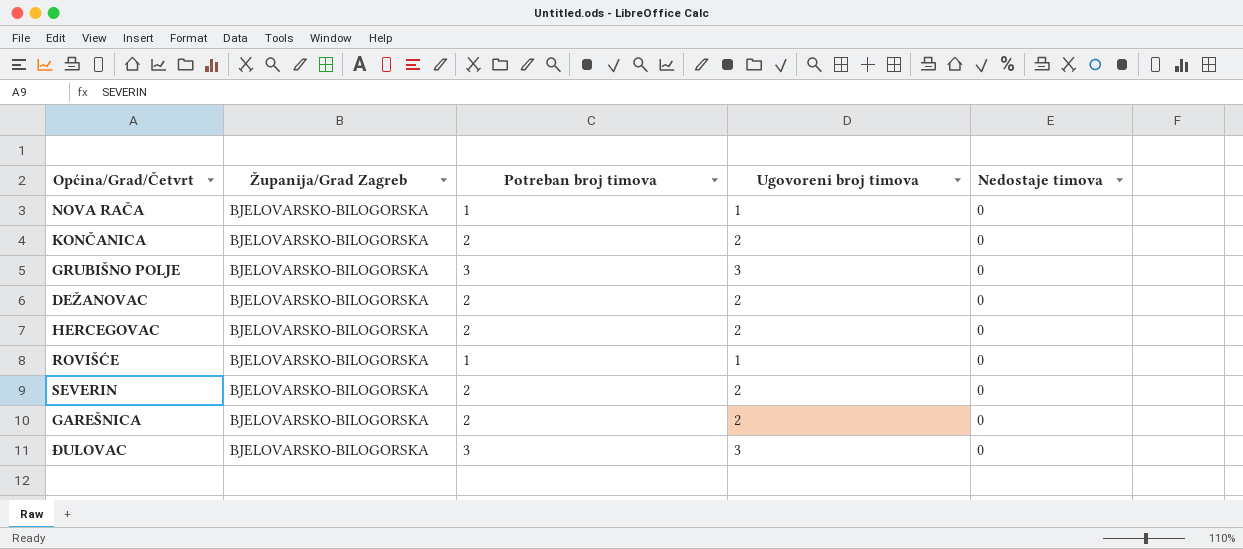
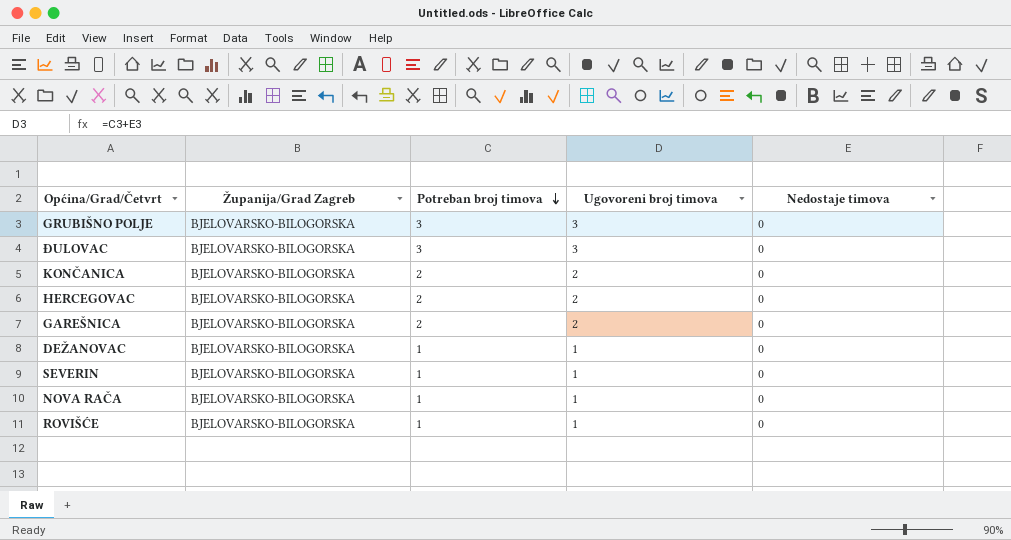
row order: none -> Potreban broj timova descending
DEŽANOVAC | Potreban broj timova: 2 -> 1
DEŽANOVAC | Ugovoreni broj timova: 2 -> 1
SEVERIN | Potreban broj timova: 2 -> 1
SEVERIN | Ugovoreni broj timova: 2 -> 1

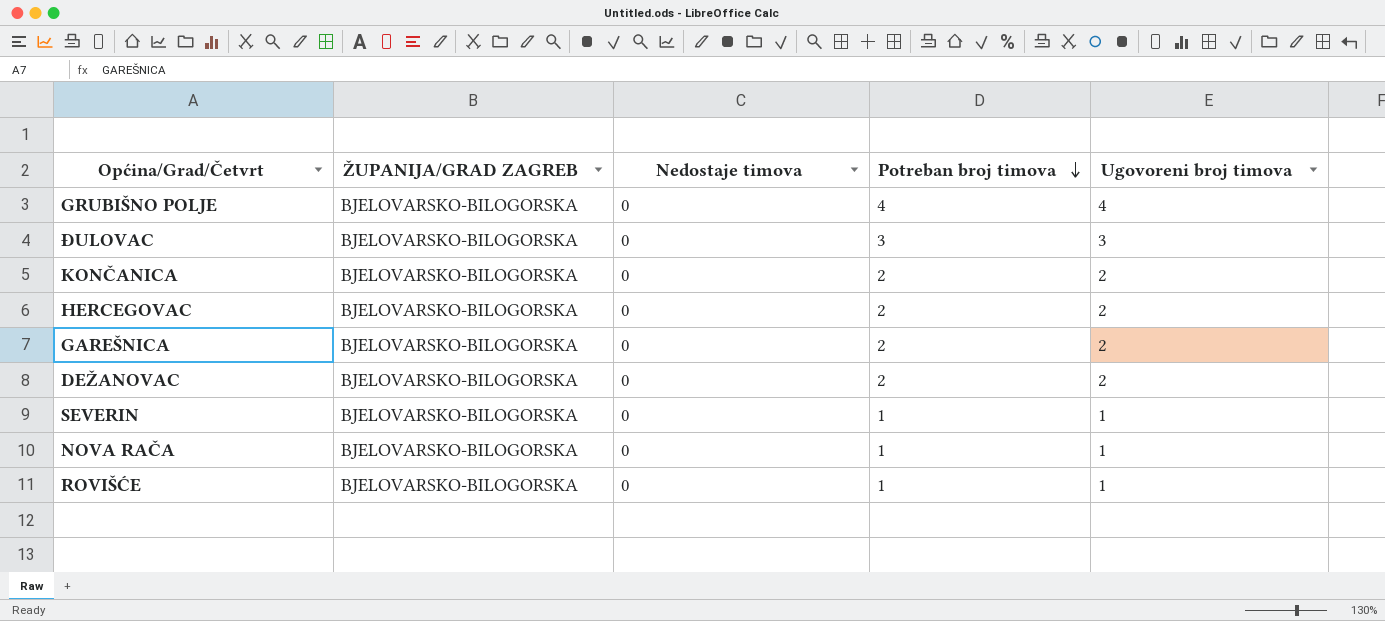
column name: Županija/Grad Zagreb -> ŽUPANIJA/GRAD ZAGREB
column Nedostaje timova | position: 5 -> 3
GRUBIŠNO POLJE | Potreban broj timova: 3 -> 4
GRUBIŠNO POLJE | Ugovoreni broj timova: 3 -> 4
DEŽANOVAC | Potreban broj timova: 1 -> 2
DEŽANOVAC | Ugovoreni broj timova: 1 -> 2

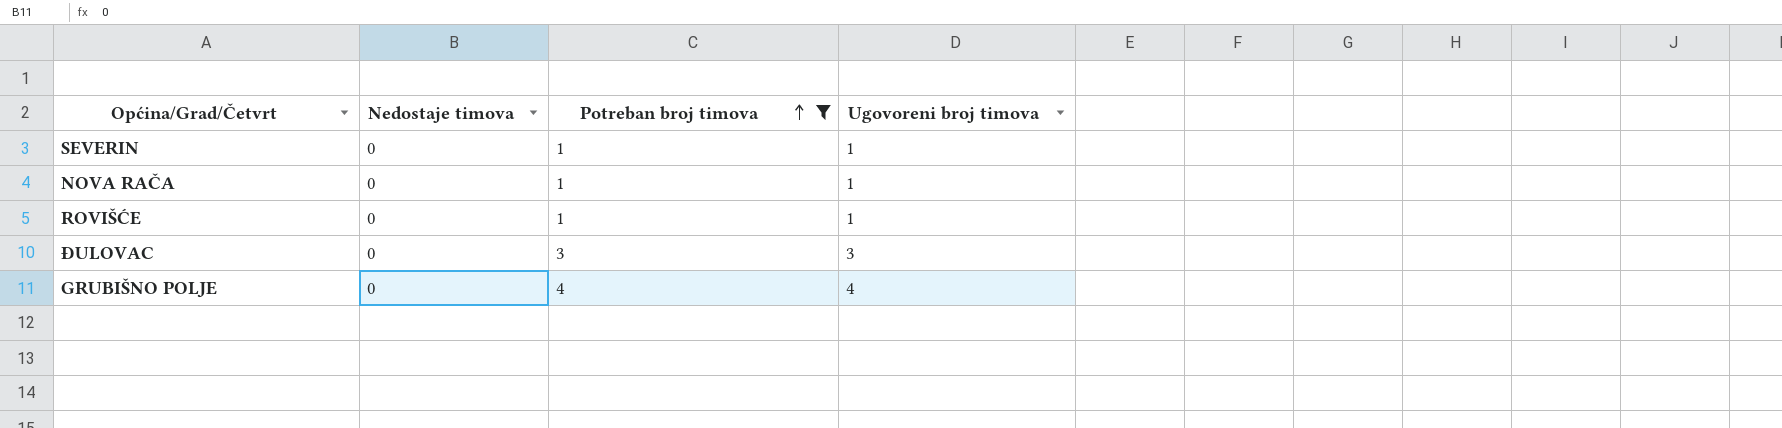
filter: none -> Potreban broj timova != 2
row order: Potreban broj timova descending -> Potreban broj timova ascending
column ŽUPANIJA/GRAD ZAGREB | position: 2 -> none

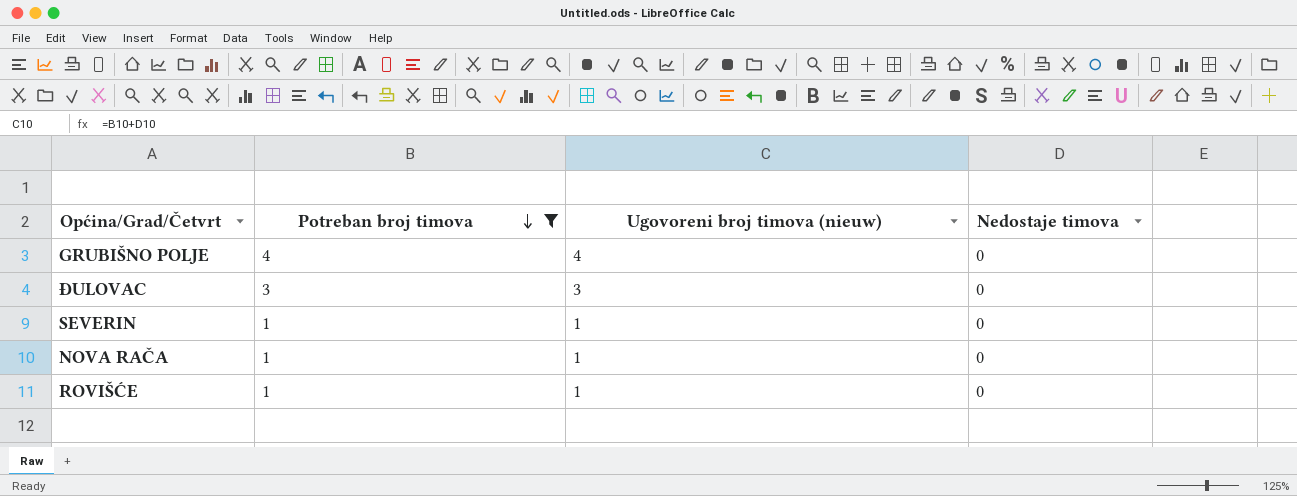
row order: Potreban broj timova ascending -> Potreban broj timova descending
column name: Ugovoreni broj timova -> Ugovoreni broj timova (nieuw)
column Nedostaje timova | position: 2 -> 4

